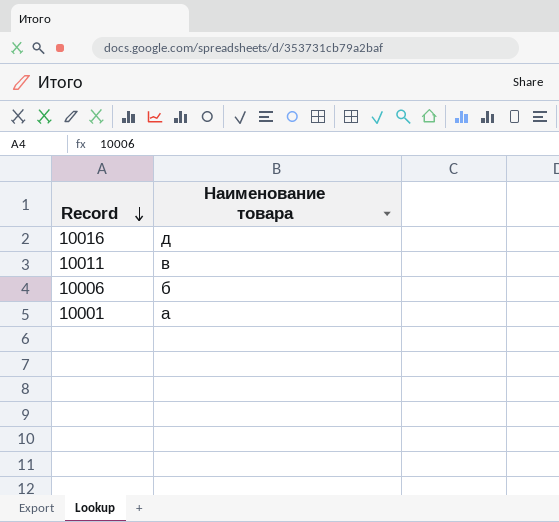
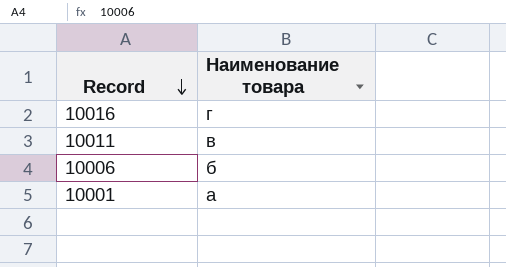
10016 | Наименование товара: д -> г

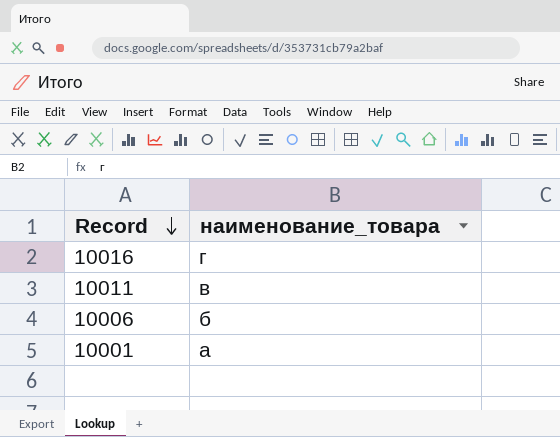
column name: Наименование товара -> наименование_товара

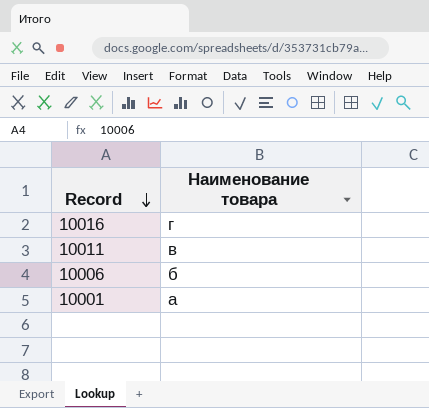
column name: наименование_товара -> Наименование товара

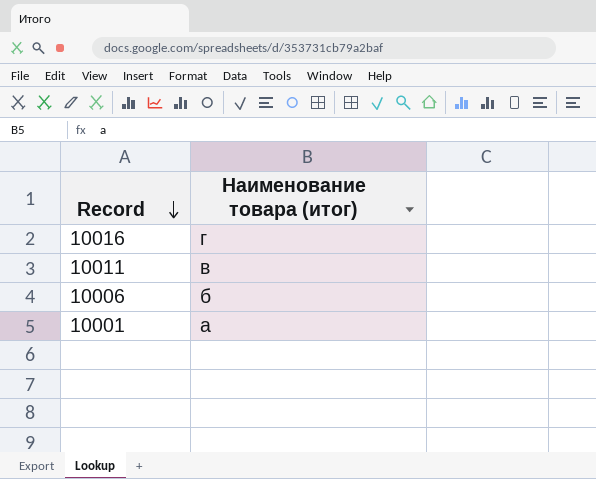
column name: Наименование товара -> Наименование товара (итог)

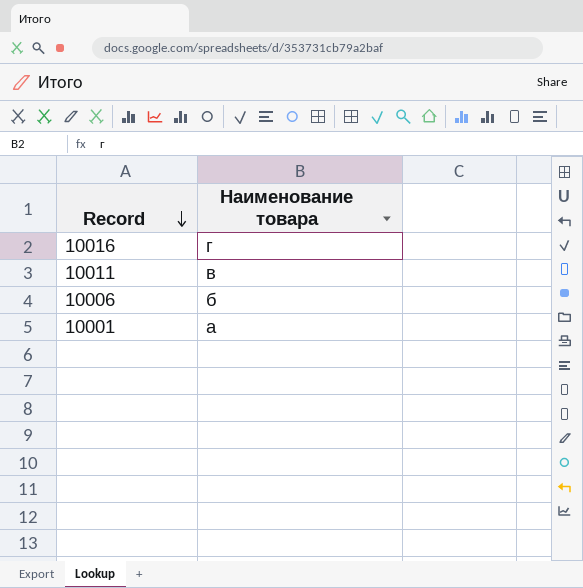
column name: Наименование товара (итог) -> Наименование товара

